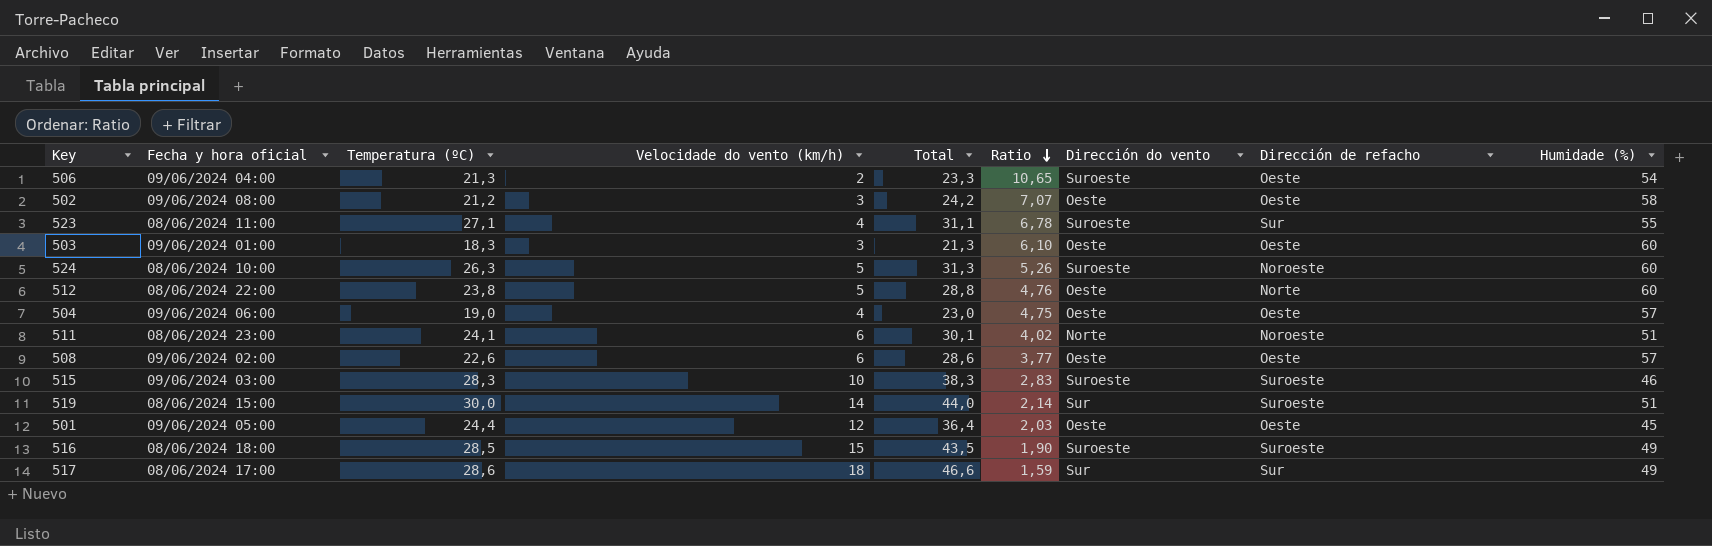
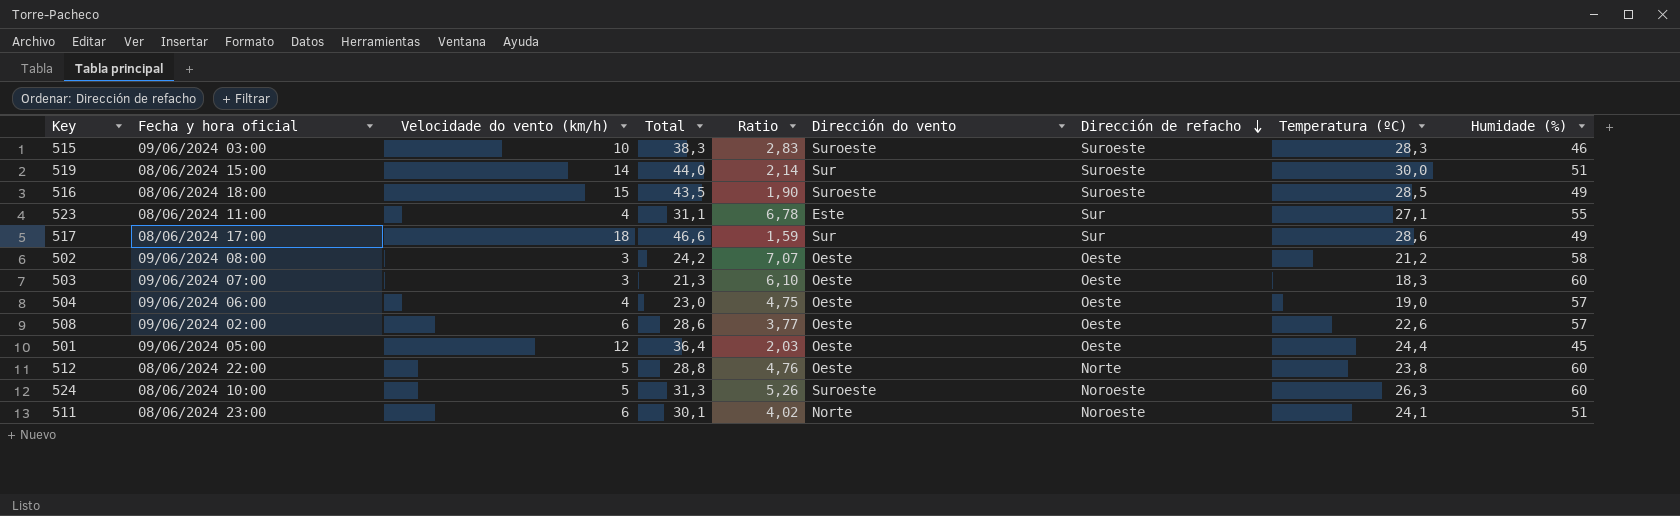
row order: Ratio descending -> Dirección de refacho descending
column Temperatura (ºC) | position: 3 -> 8
row 506: 09/06/2024 04:00 | 21,3 | 2 | 23,3 | 10,65 | Suroeste | Oeste | 54 -> none
523 | Dirección do vento: Suroeste -> Este
503 | Fecha y hora oficial: 09/06/2024 01:00 -> 09/06/2024 07:00

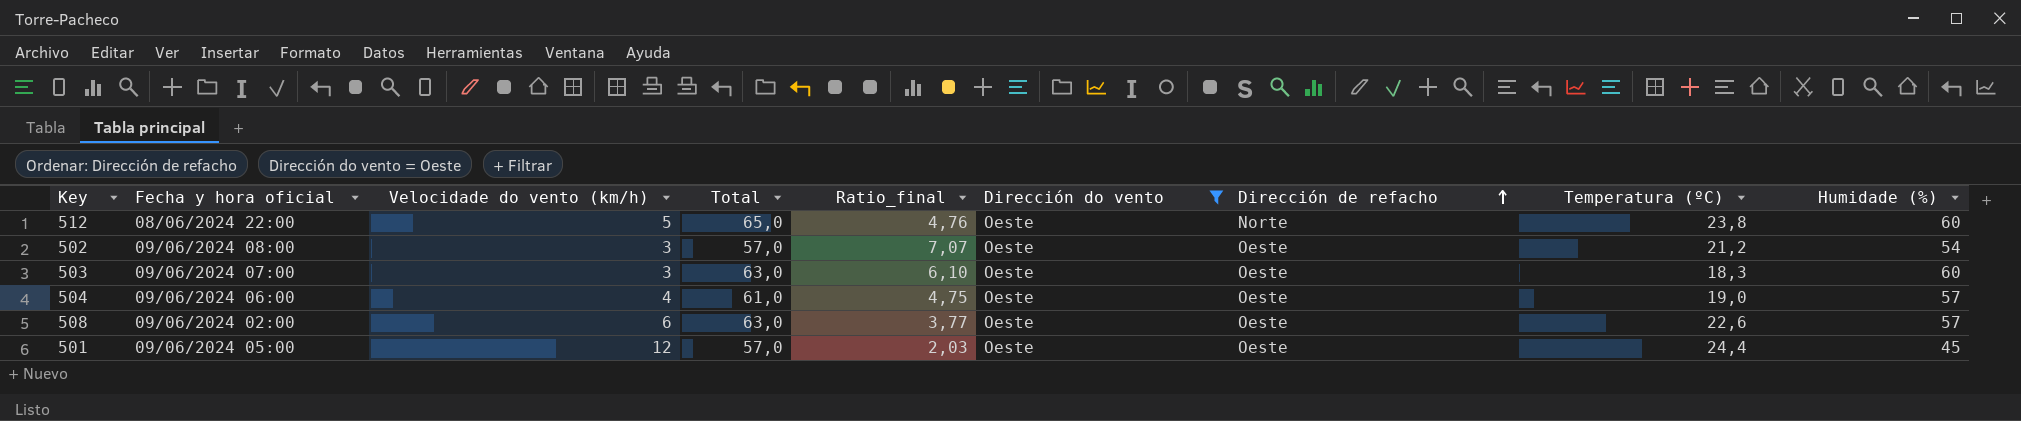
filter: none -> Dirección do vento = Oeste
row order: Dirección de refacho descending -> Dirección de refacho ascending
column Total | formula: [Velocidade do vento (km/h)] + [Temperatura (ºC)] -> [Velocidade do vento (km/h)] + [Humidade (%)]
column name: Ratio -> Ratio_final
502 | Humidade (%): 58 -> 54

